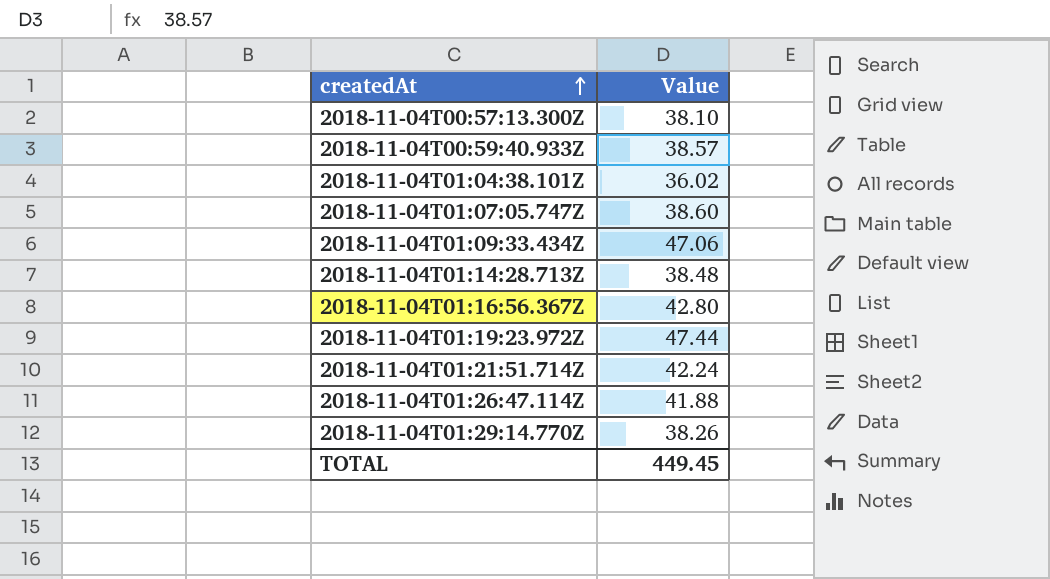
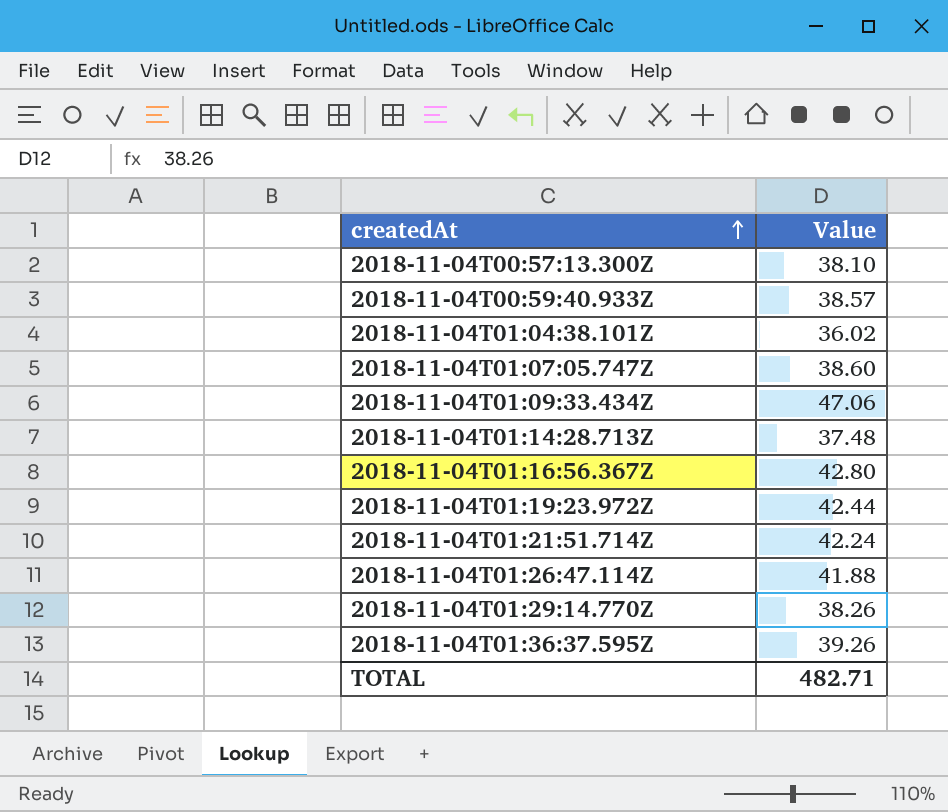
2018-11-04T01:14:28.713Z | Value: 38.48 -> 37.48
2018-11-04T01:19:23.972Z | Value: 47.44 -> 42.44
row 2018-11-04T01:36:37.595Z: none -> 39.26
TOTAL | Value: 449.45 -> 482.71

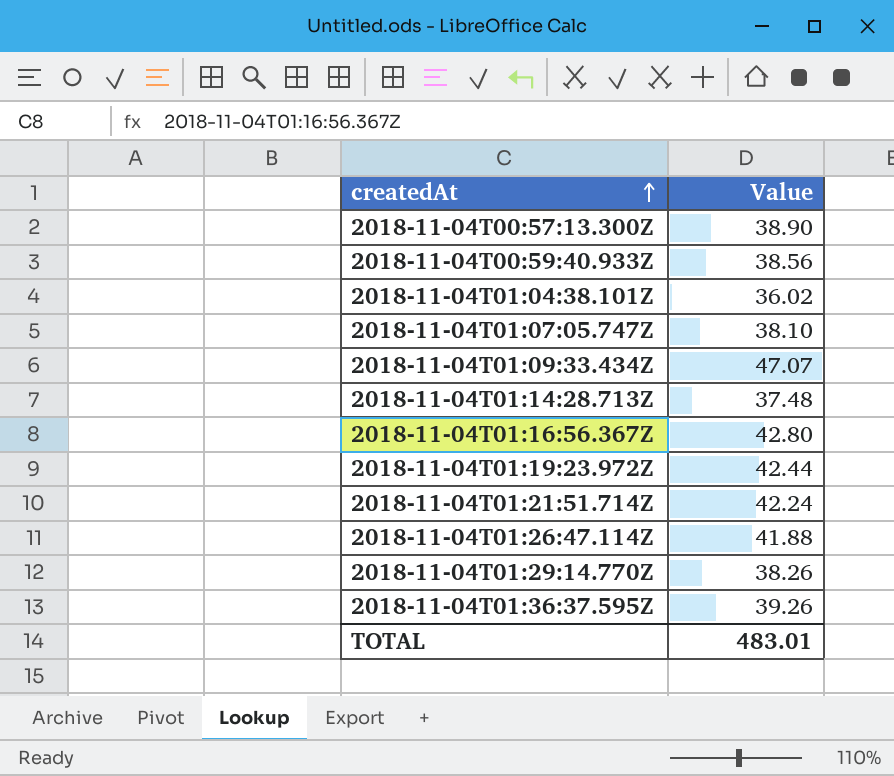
2018-11-04T00:57:13.300Z | Value: 38.10 -> 38.90
2018-11-04T00:59:40.933Z | Value: 38.57 -> 38.56
2018-11-04T01:07:05.747Z | Value: 38.60 -> 38.10
2018-11-04T01:09:33.434Z | Value: 47.06 -> 47.07
TOTAL | Value: 482.71 -> 483.01

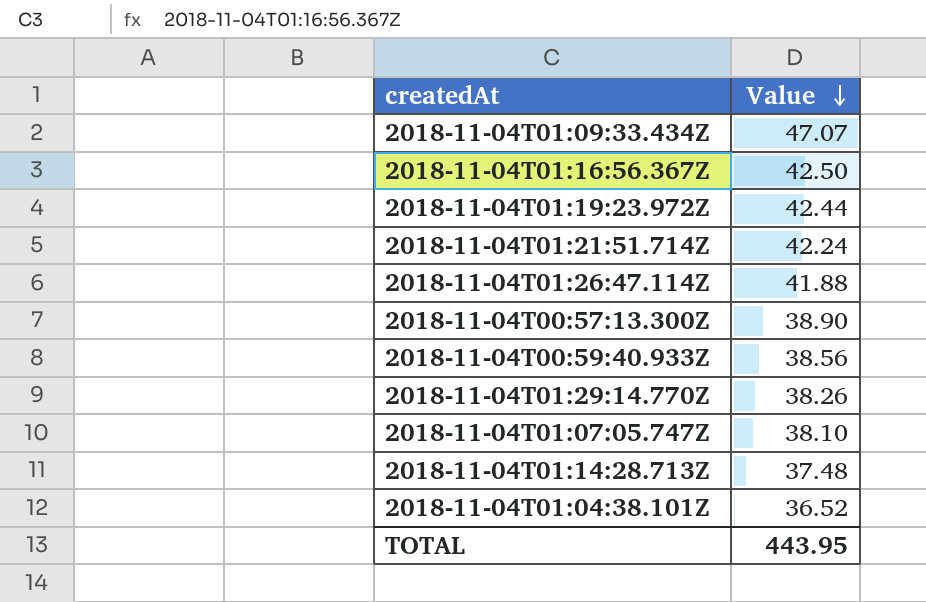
row order: createdAt ascending -> Value descending
row 2018-11-04T01:36:37.595Z: 39.26 -> none
2018-11-04T01:16:56.367Z | Value: 42.80 -> 42.50
2018-11-04T01:04:38.101Z | Value: 36.02 -> 36.52
TOTAL | Value: 483.01 -> 443.95

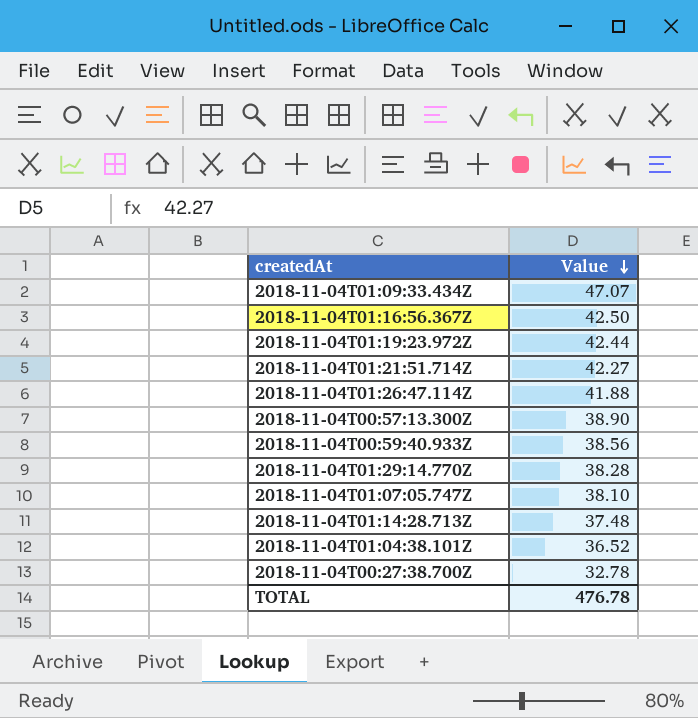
2018-11-04T01:21:51.714Z | Value: 42.24 -> 42.27
2018-11-04T01:29:14.770Z | Value: 38.26 -> 38.28
row 2018-11-04T00:27:38.700Z: none -> 32.78
TOTAL | Value: 443.95 -> 476.78

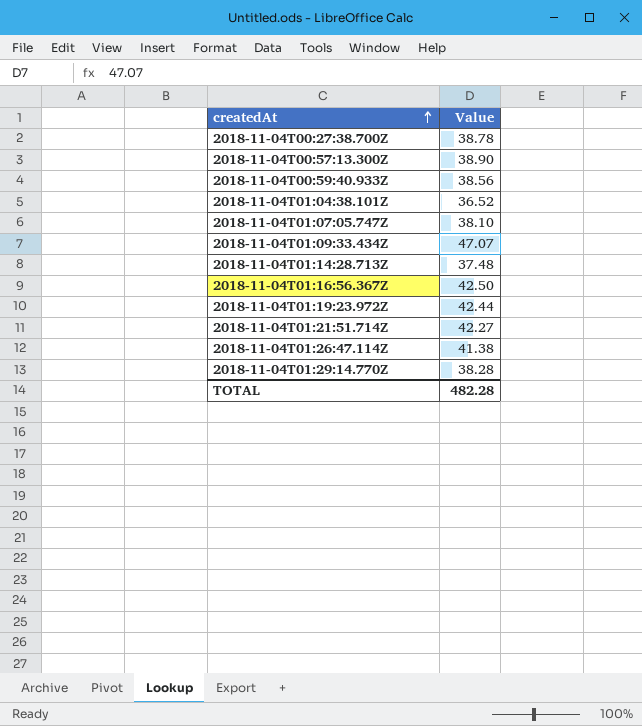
row order: Value descending -> createdAt ascending
2018-11-04T00:27:38.700Z | Value: 32.78 -> 38.78
2018-11-04T01:26:47.114Z | Value: 41.88 -> 41.38
TOTAL | Value: 476.78 -> 482.28

